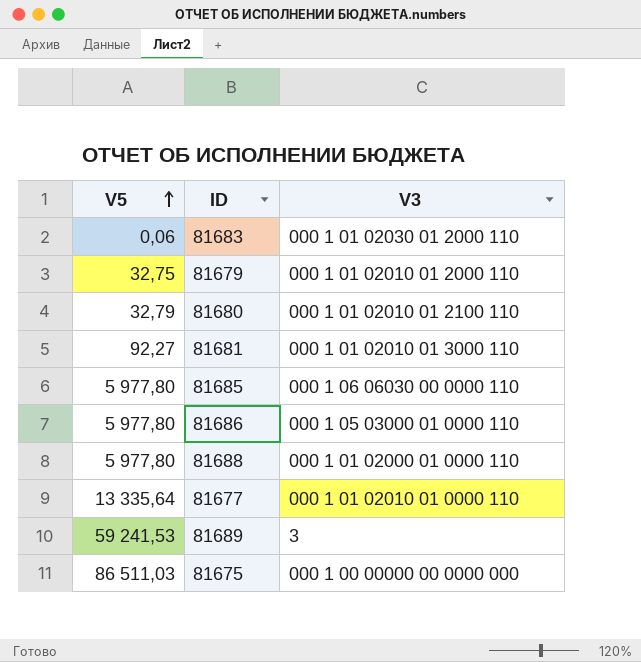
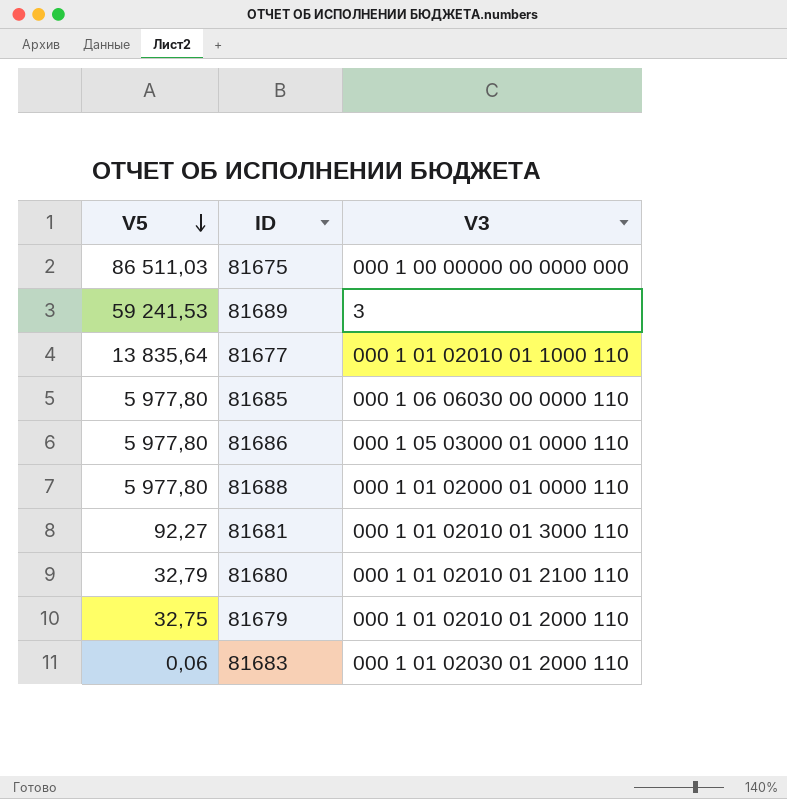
row order: V5 ascending -> V5 descending
81677 | V5: 13 335,64 -> 13 835,64
81677 | V3: 000 1 01 02010 01 0000 110 -> 000 1 01 02010 01 1000 110

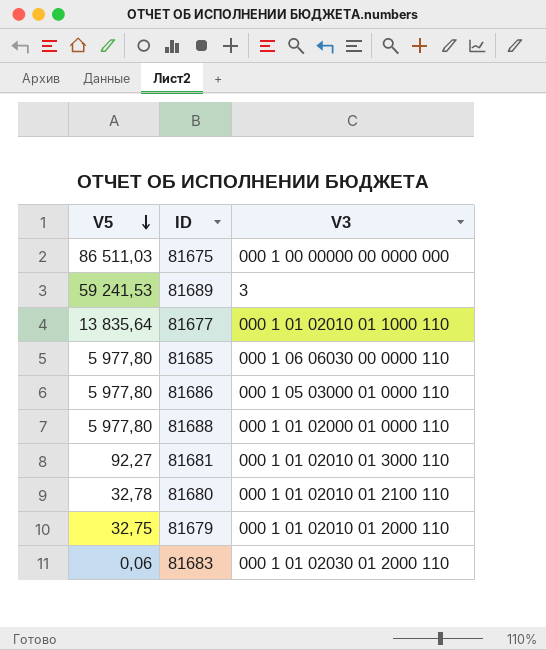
81680 | V5: 32,79 -> 32,78

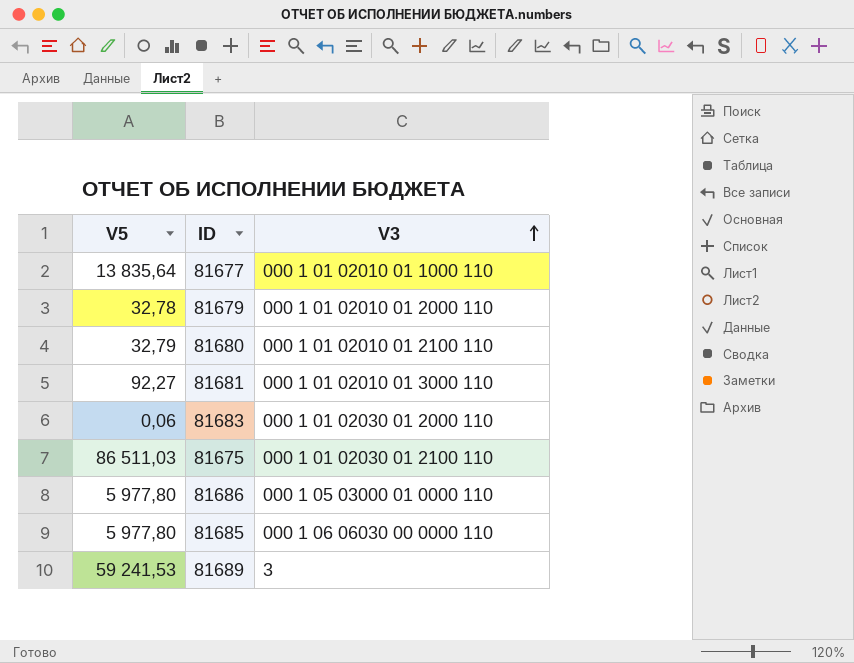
row order: V5 descending -> V3 ascending
row 81688: 5 977,80 | 000 1 01 02000 01 0000 110 -> none
81679 | V5: 32,75 -> 32,78
81680 | V5: 32,78 -> 32,79
81675 | V3: 000 1 00 00000 00 0000 000 -> 000 1 01 02030 01 2100 110

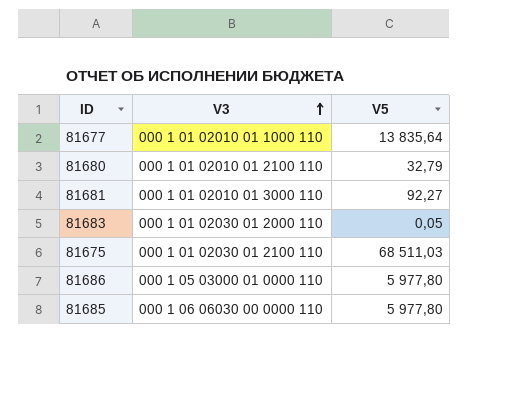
column V5 | position: 1 -> 3
row 81679: 32,78 | 000 1 01 02010 01 2000 110 -> none
row 81689: 59 241,53 | 3 -> none
81683 | V5: 0,06 -> 0,05
81675 | V5: 86 511,03 -> 68 511,03

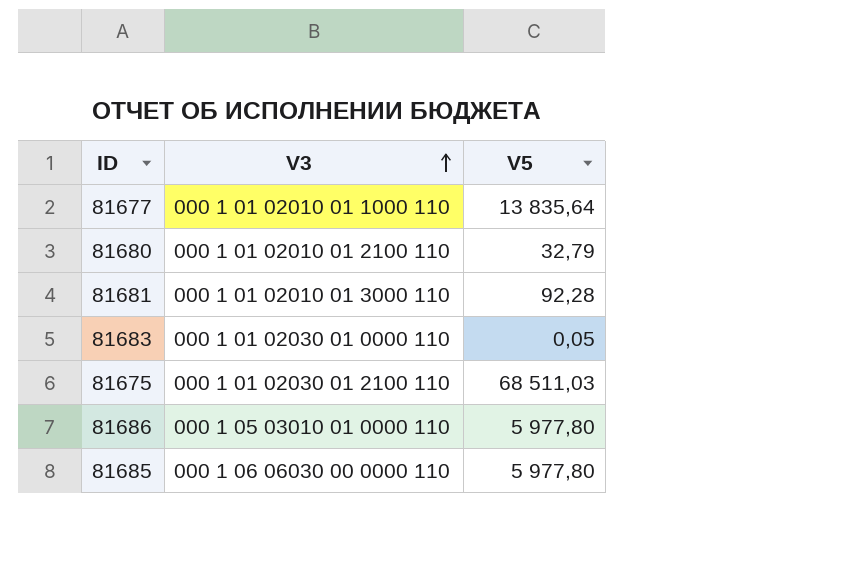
81681 | V5: 92,27 -> 92,28
81683 | V3: 000 1 01 02030 01 2000 110 -> 000 1 01 02030 01 0000 110
81686 | V3: 000 1 05 03000 01 0000 110 -> 000 1 05 03010 01 0000 110

